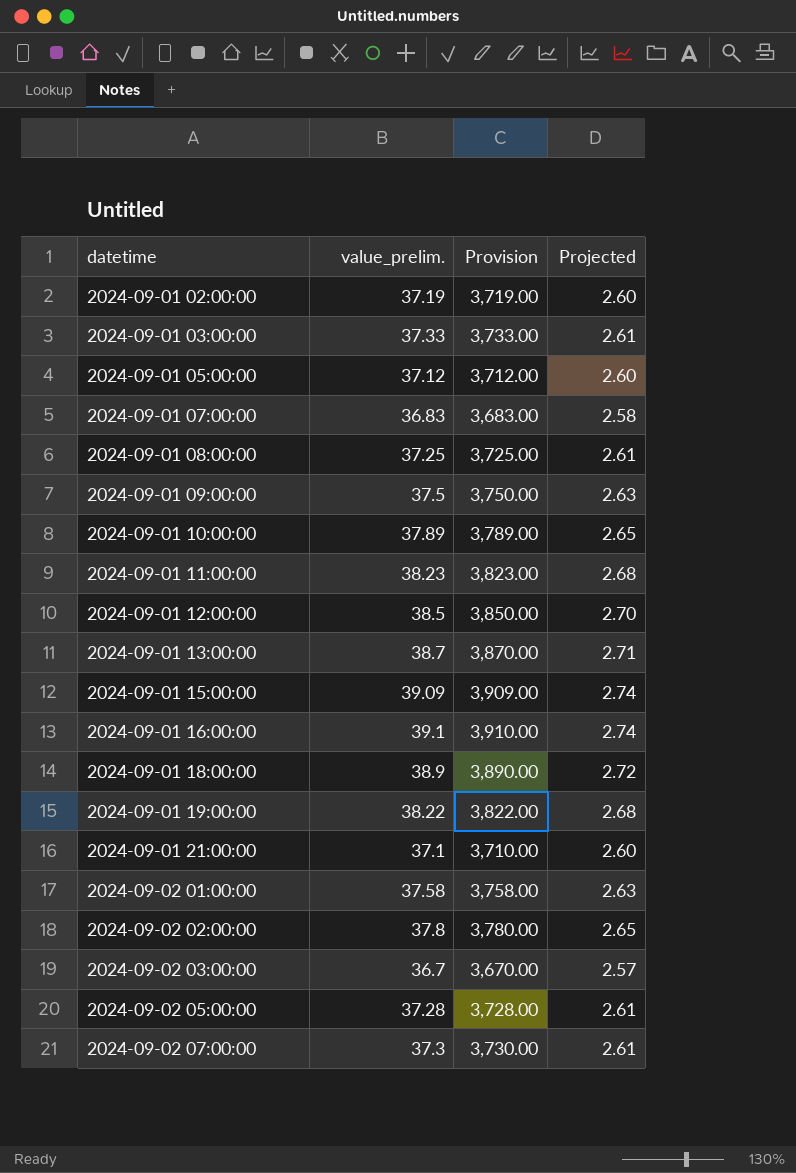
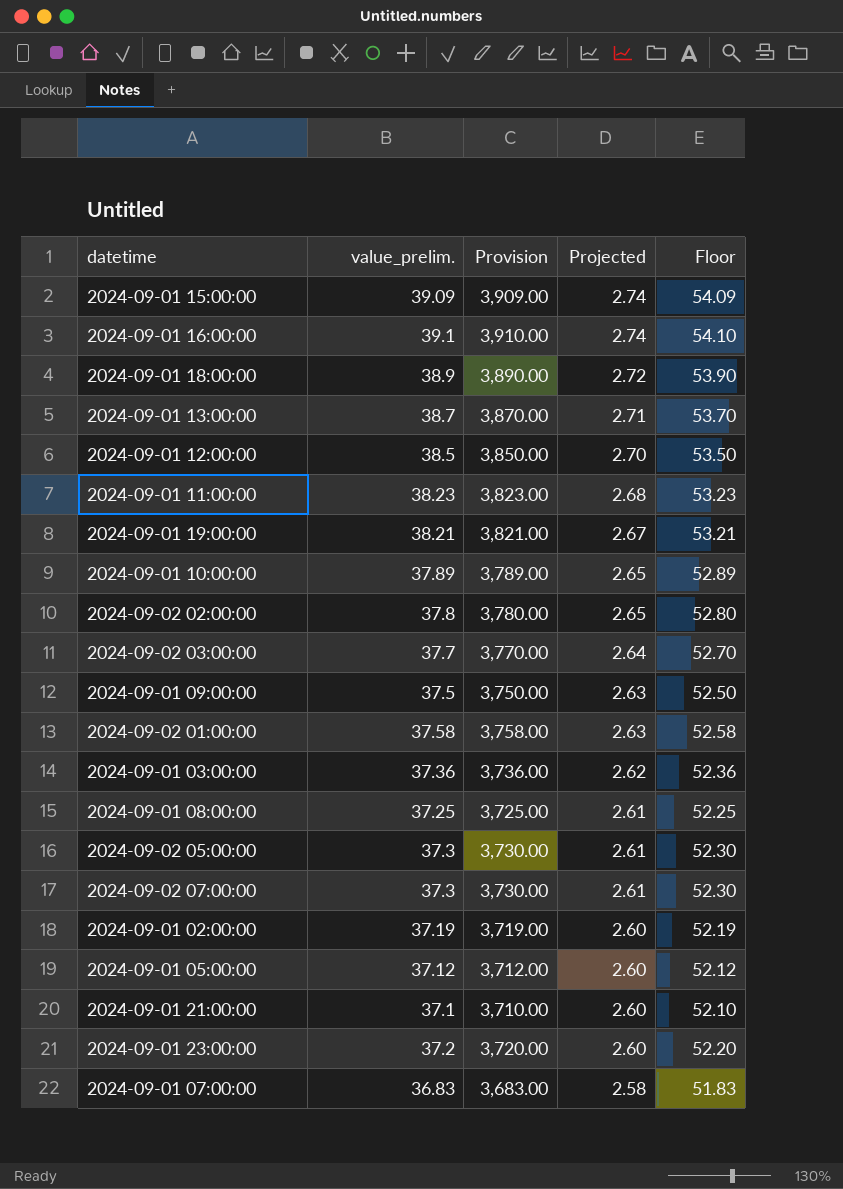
row order: datetime ascending -> Projected descending
column Floor | formula: none -> [value_prelim.] + 15
2024-09-01 19:00:00 | value_prelim.: 38.22 -> 38.21
2024-09-01 19:00:00 | Provision: 3,822.00 -> 3,821.00
2024-09-01 19:00:00 | Projected: 2.68 -> 2.67
2024-09-02 03:00:00 | value_prelim.: 36.7 -> 37.7
2024-09-02 03:00:00 | Provision: 3,670.00 -> 3,770.00
2024-09-02 03:00:00 | Projected: 2.57 -> 2.64
2024-09-01 03:00:00 | value_prelim.: 37.33 -> 37.36
2024-09-01 03:00:00 | Provision: 3,733.00 -> 3,736.00
2024-09-01 03:00:00 | Projected: 2.61 -> 2.62
2024-09-02 05:00:00 | value_prelim.: 37.28 -> 37.3
2024-09-02 05:00:00 | Provision: 3,728.00 -> 3,730.00
row 2024-09-01 23:00:00: none -> 37.2 | 3,720.00 | 2.60 | 52.20

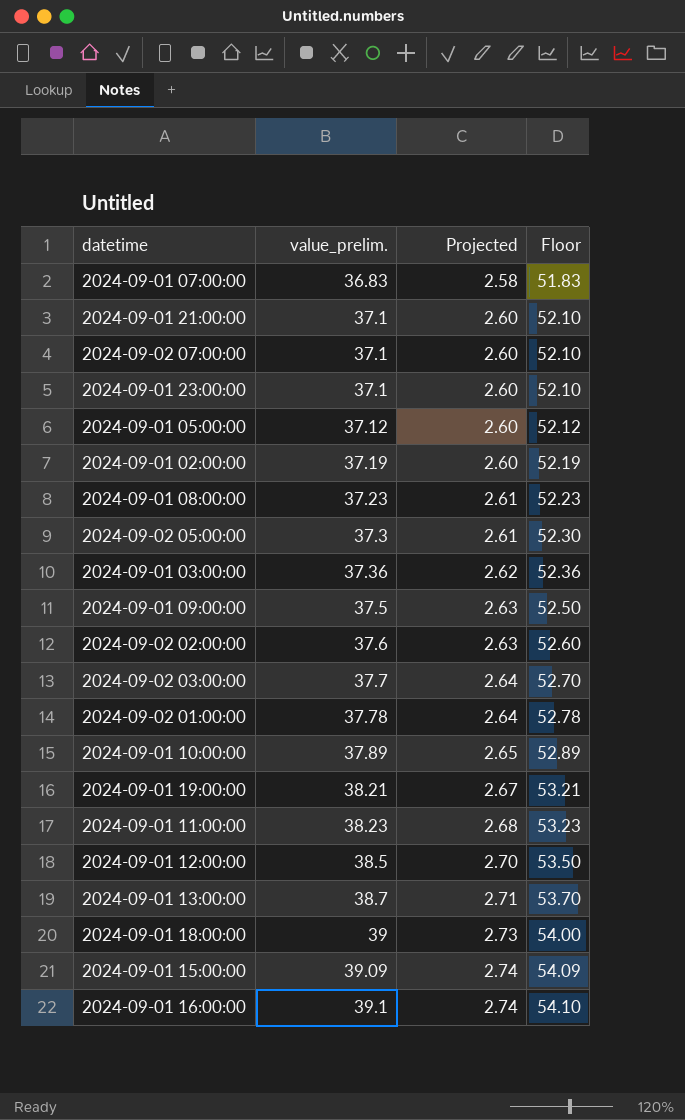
row order: Projected descending -> value_prelim. ascending
column Provision | formula: [value_prelim.] * 100 -> none
2024-09-02 07:00:00 | value_prelim.: 37.3 -> 37.1
2024-09-02 07:00:00 | Projected: 2.61 -> 2.60
2024-09-02 07:00:00 | Floor: 52.30 -> 52.10
2024-09-01 23:00:00 | value_prelim.: 37.2 -> 37.1
2024-09-01 23:00:00 | Floor: 52.20 -> 52.10
2024-09-01 08:00:00 | value_prelim.: 37.25 -> 37.23
2024-09-01 08:00:00 | Floor: 52.25 -> 52.23
2024-09-02 02:00:00 | value_prelim.: 37.8 -> 37.6
2024-09-02 02:00:00 | Projected: 2.65 -> 2.63
2024-09-02 02:00:00 | Floor: 52.80 -> 52.60
2024-09-02 01:00:00 | value_prelim.: 37.58 -> 37.78
2024-09-02 01:00:00 | Projected: 2.63 -> 2.64
2024-09-02 01:00:00 | Floor: 52.58 -> 52.78
2024-09-01 18:00:00 | value_prelim.: 38.9 -> 39
2024-09-01 18:00:00 | Projected: 2.72 -> 2.73
2024-09-01 18:00:00 | Floor: 53.90 -> 54.00

